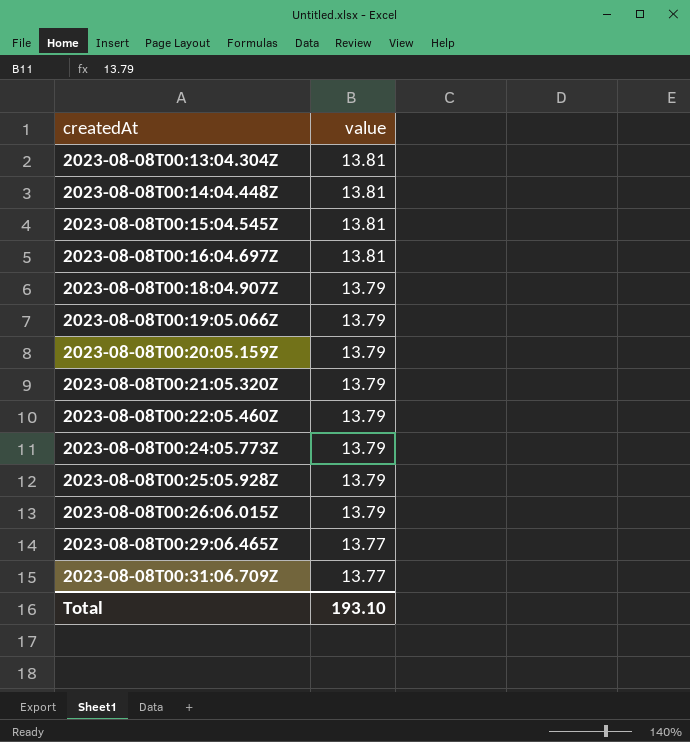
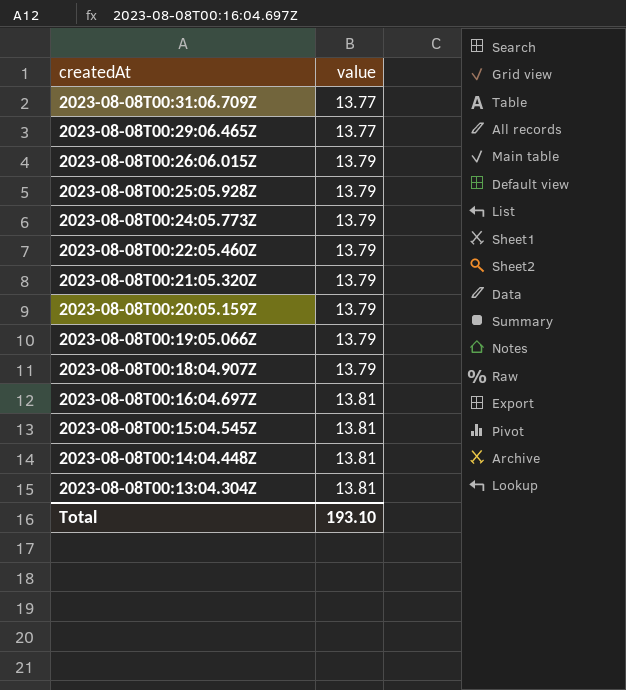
row order: createdAt ascending -> createdAt descending

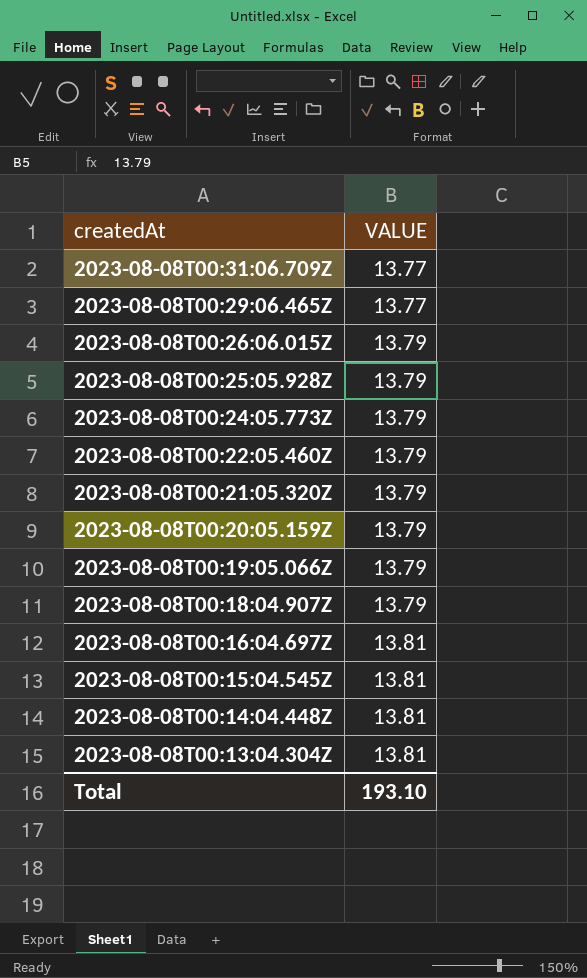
column name: value -> VALUE

